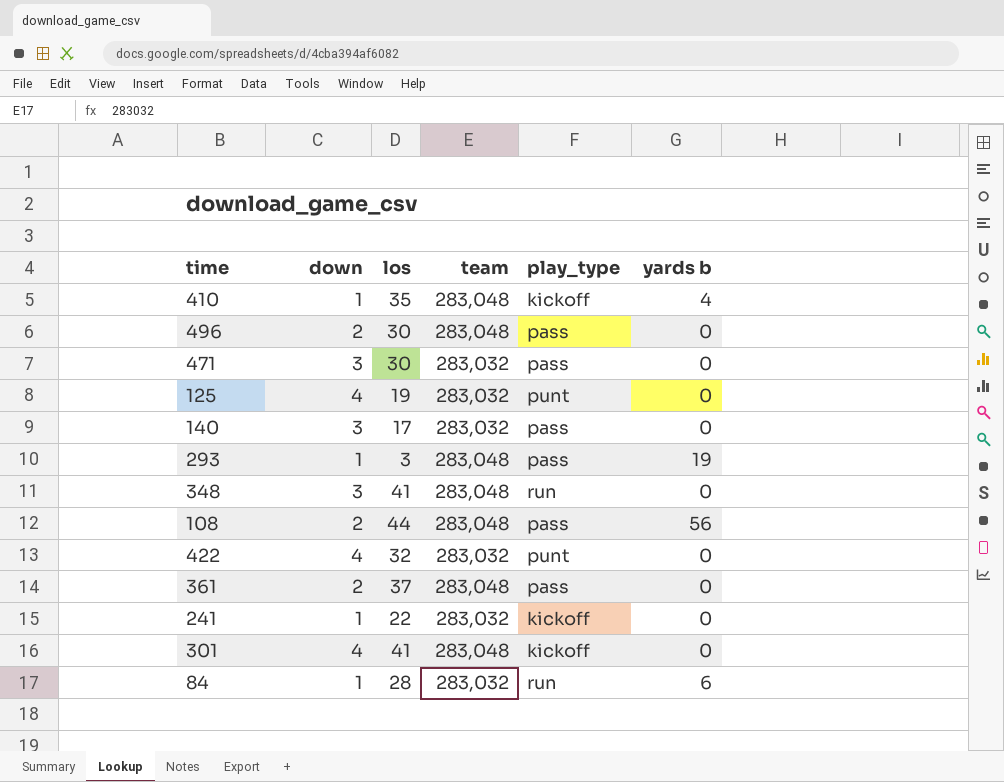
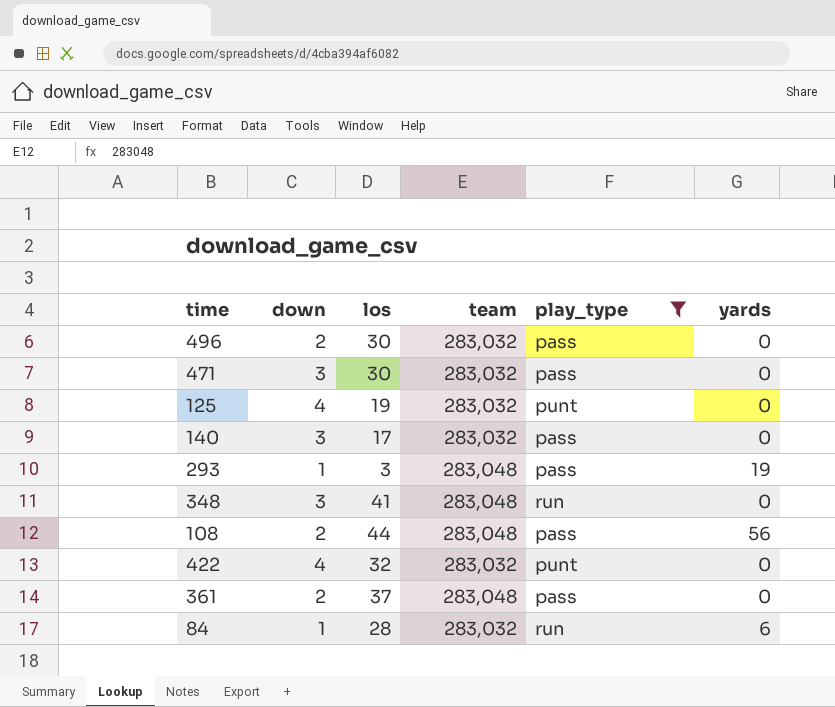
filter: none -> play_type != kickoff
column name: yards b -> yards
496 | team: 283,048 -> 283,032

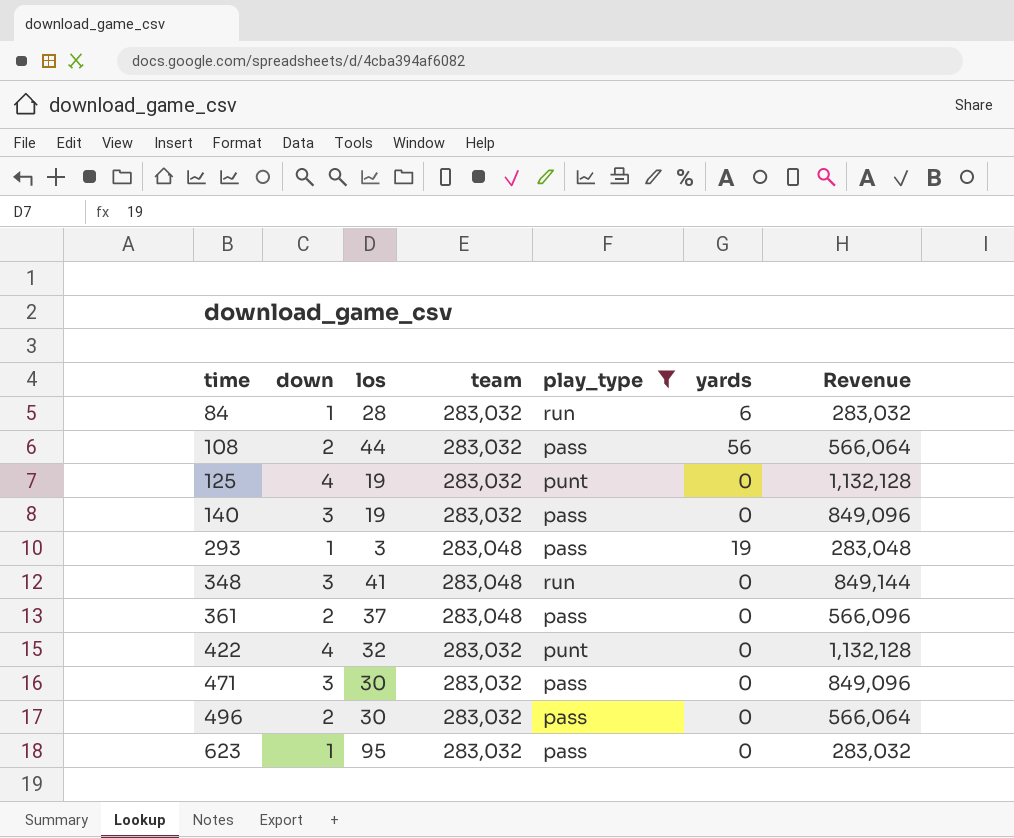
row order: none -> time ascending
column Revenue | formula: none -> [down] * [team]
108 | team: 283,048 -> 283,032
140 | los: 17 -> 19
row 623: none -> 1 | 95 | 283,032 | pass | 0 | 283,032

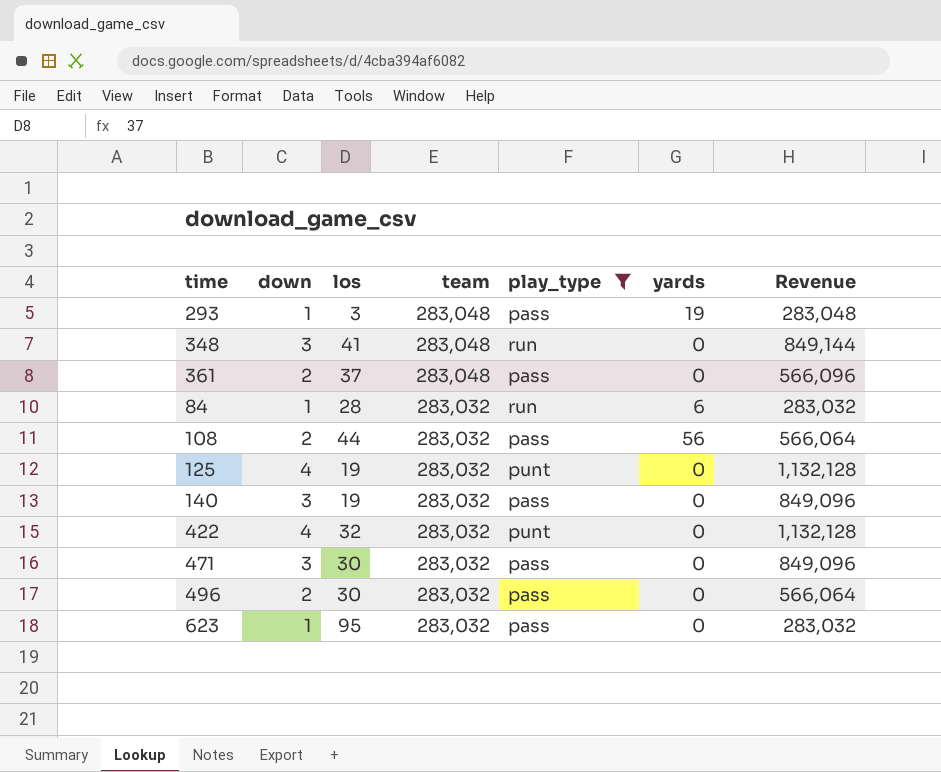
row order: time ascending -> team descending

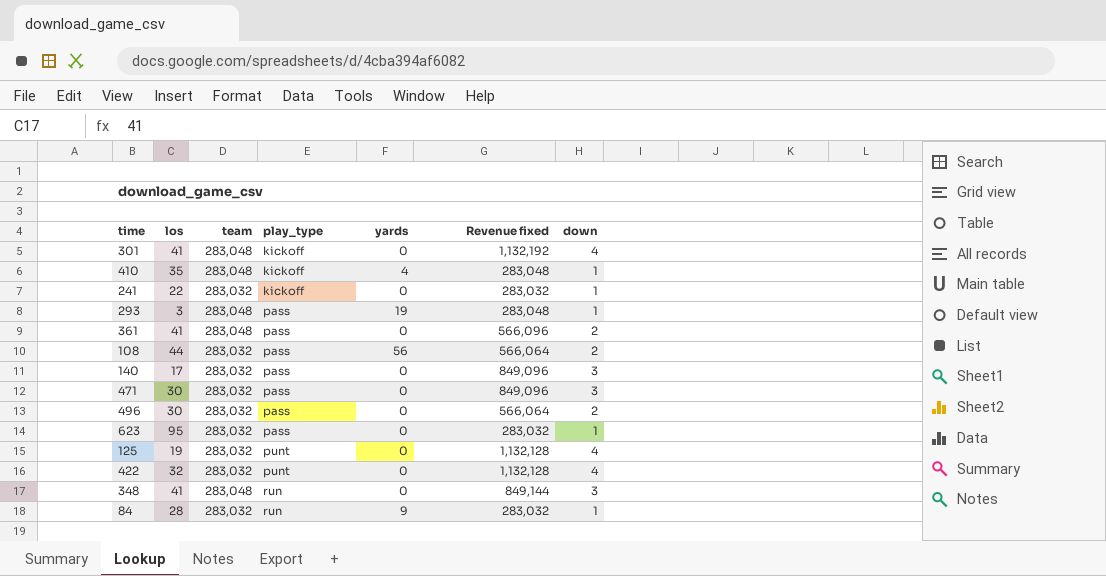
filter: play_type != kickoff -> none
row order: team descending -> play_type ascending
column name: Revenue -> Revenue fixed
column down | position: 2 -> 7
361 | los: 37 -> 41
140 | los: 19 -> 17
84 | yards: 6 -> 9

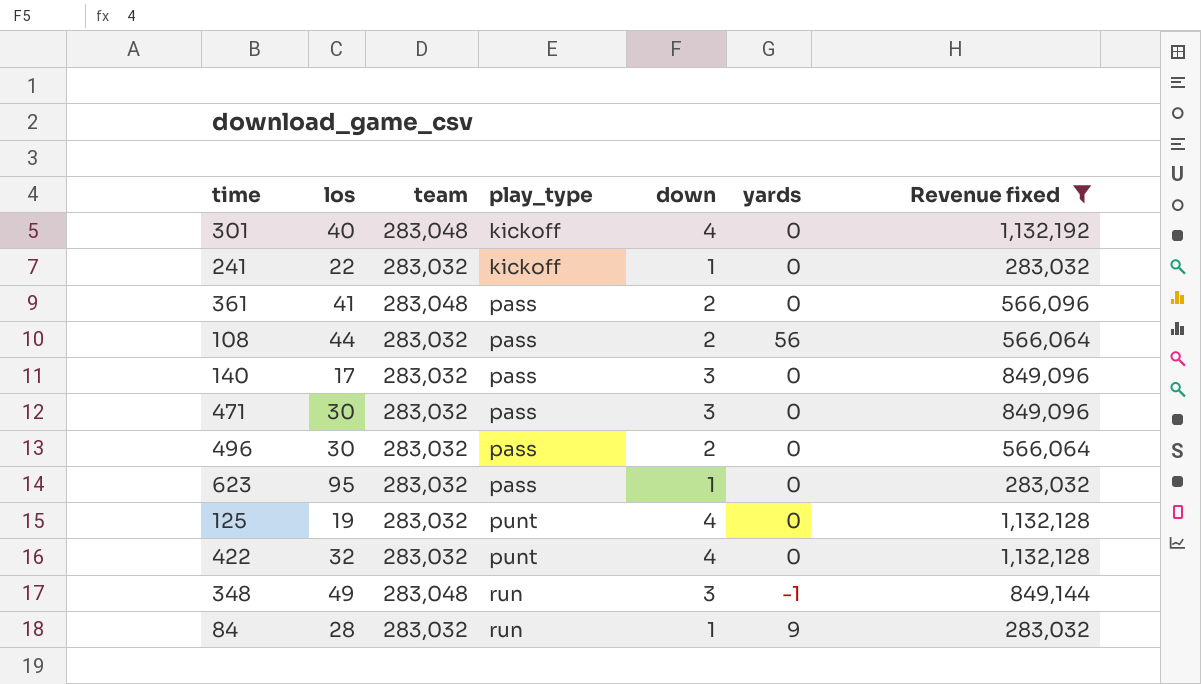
filter: none -> Revenue fixed != 283,048
column down | position: 7 -> 5
301 | los: 41 -> 40
348 | los: 41 -> 49
348 | yards: 0 -> -1

